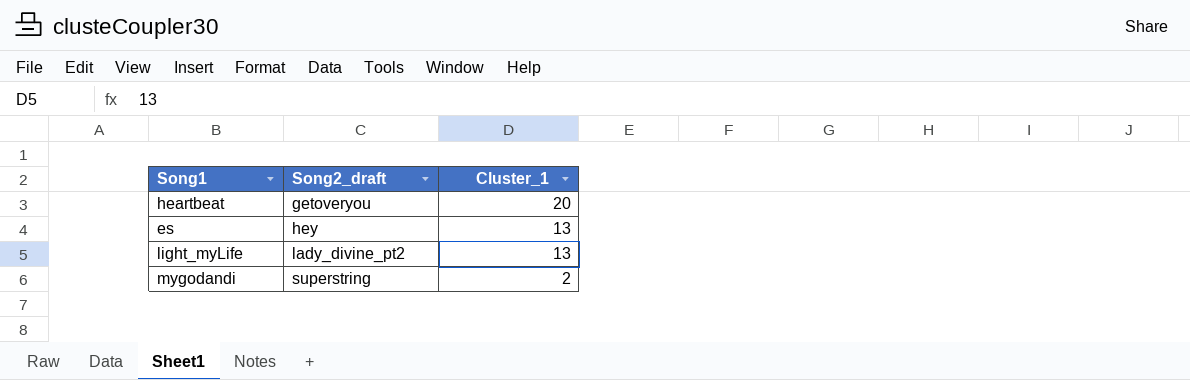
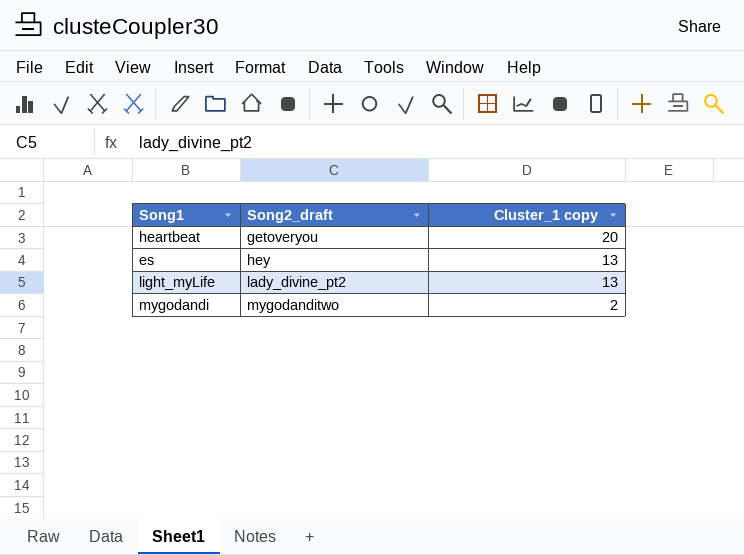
column name: Cluster_1 -> Cluster_1 copy
mygodandi | Song2_draft: superstring -> mygodanditwo

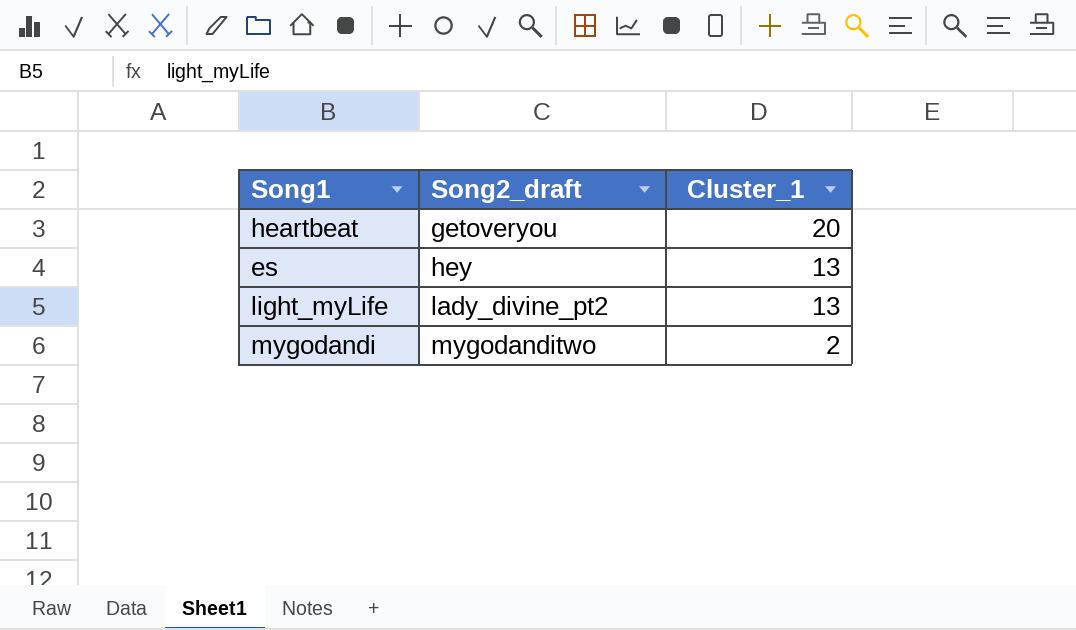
column name: Cluster_1 copy -> Cluster_1

